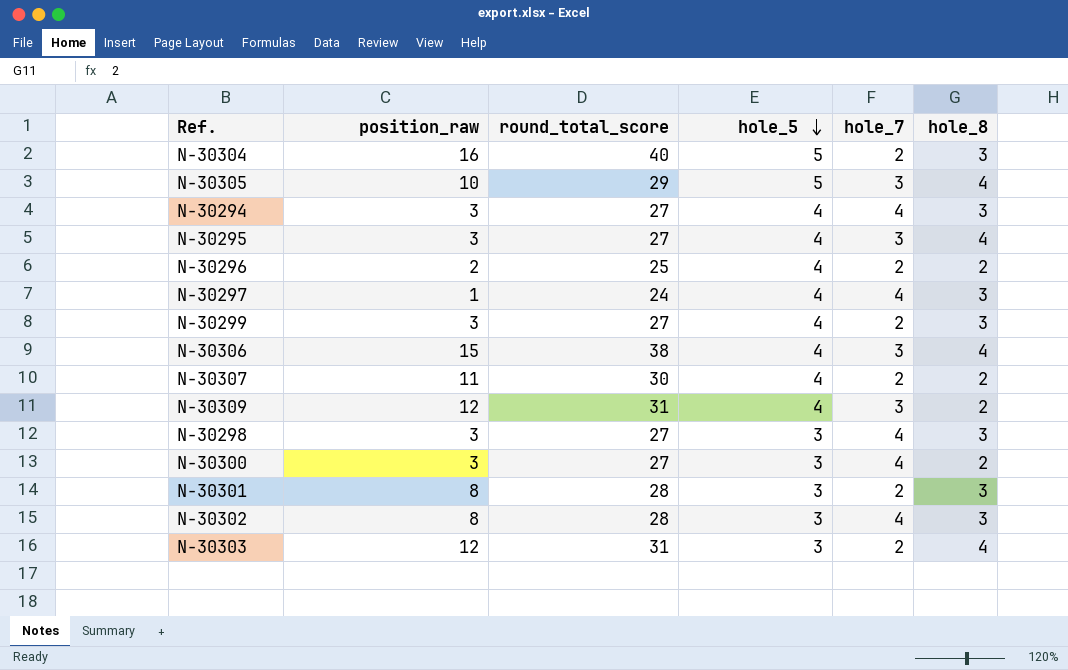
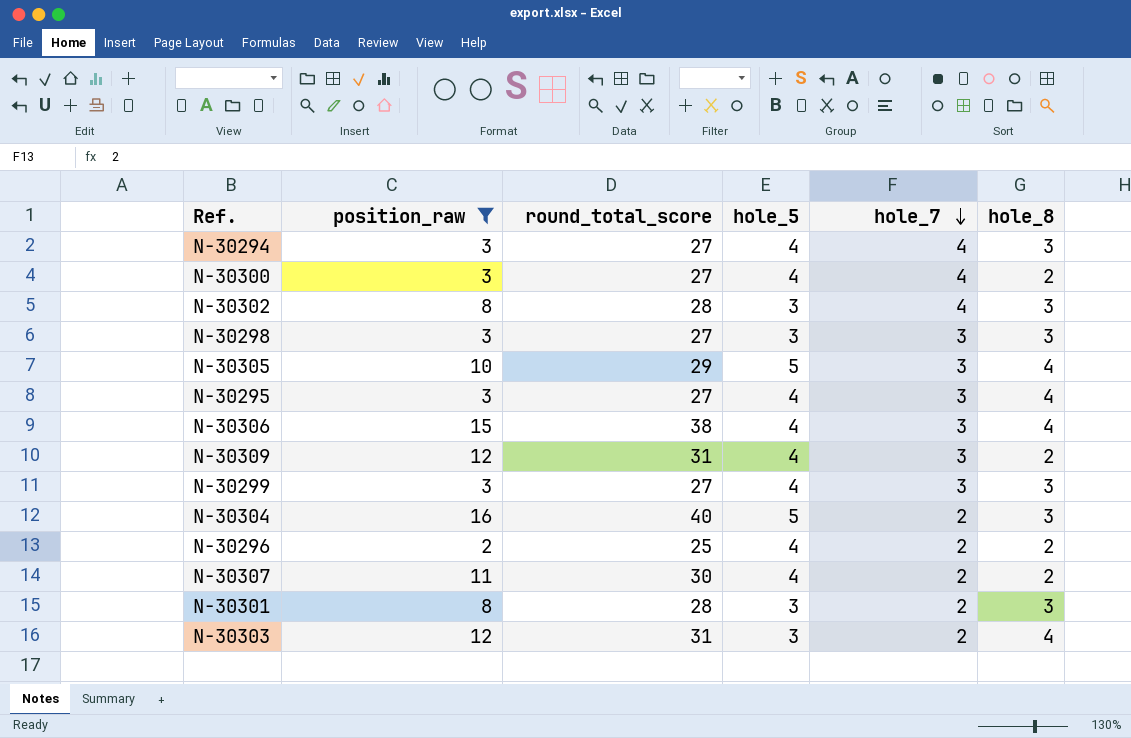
filter: none -> position_raw != 1
row order: hole_5 descending -> hole_7 descending
N-30300 | hole_5: 3 -> 4
N-30298 | hole_7: 4 -> 3
N-30299 | hole_7: 2 -> 3

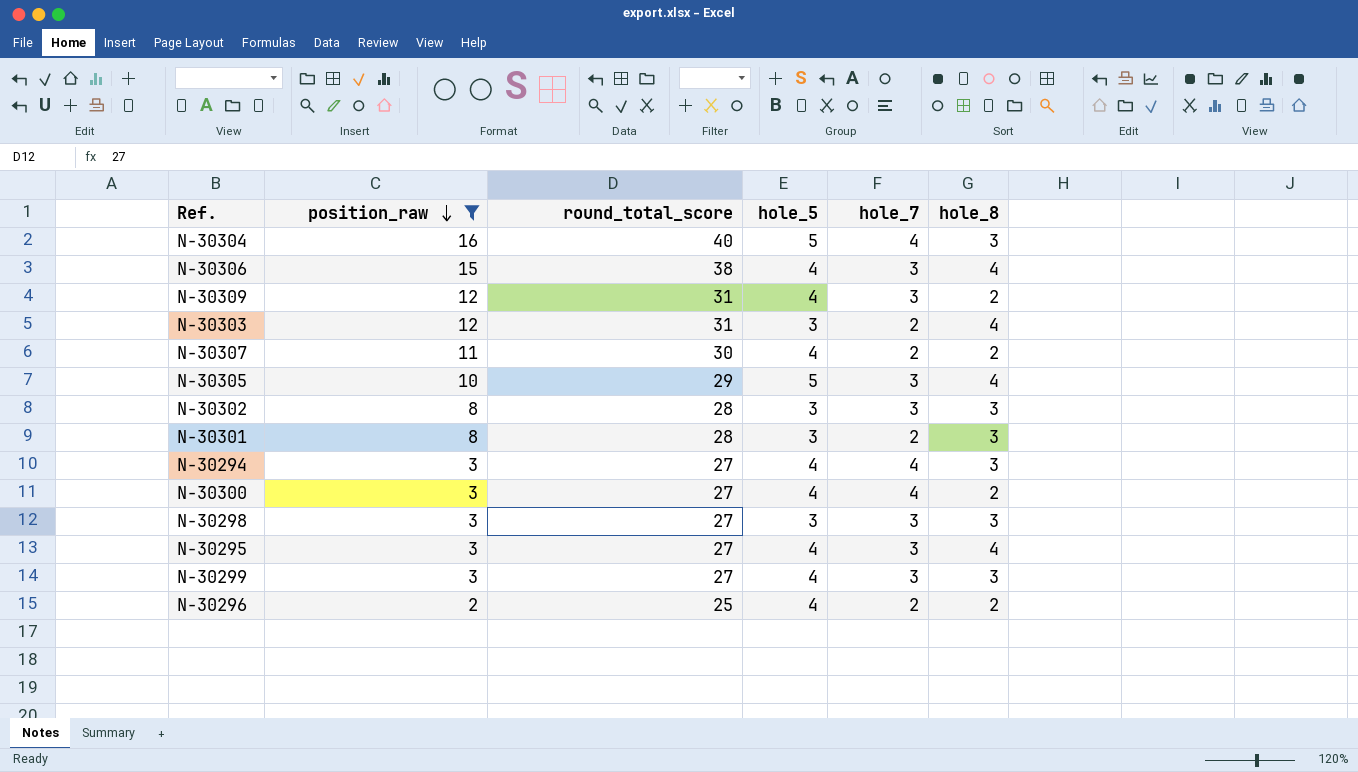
row order: hole_7 descending -> position_raw descending
N-30304 | hole_7: 2 -> 4
N-30302 | hole_7: 4 -> 3

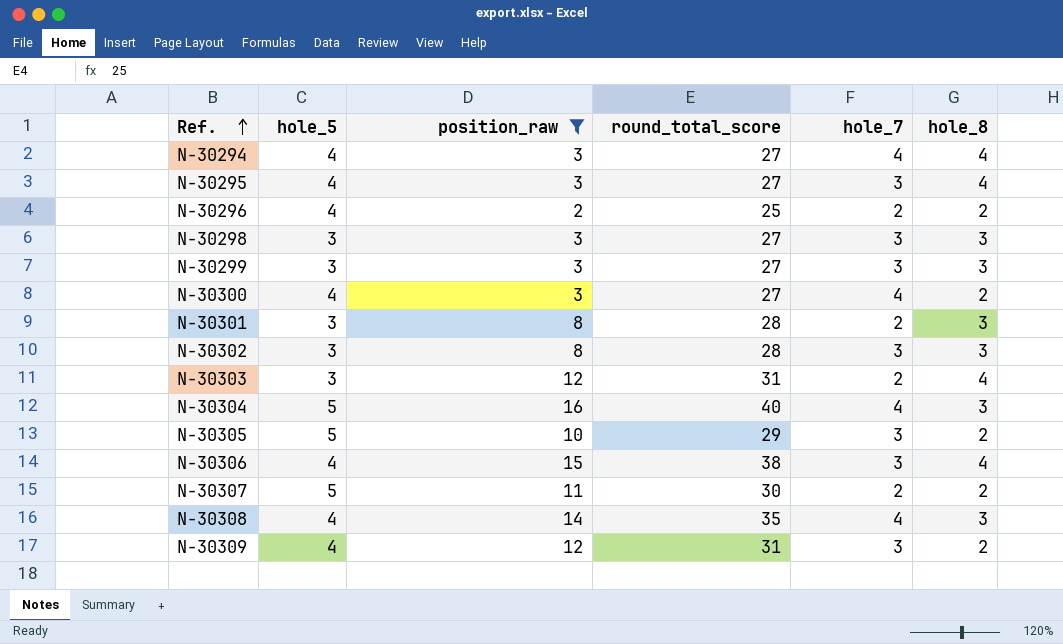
row order: position_raw descending -> Ref. ascending
column hole_5 | position: 4 -> 2
N-30294 | hole_8: 3 -> 4
N-30299 | hole_5: 4 -> 3
N-30305 | hole_8: 4 -> 2
N-30307 | hole_5: 4 -> 5
row N-30308: none -> 4 | 14 | 35 | 4 | 3

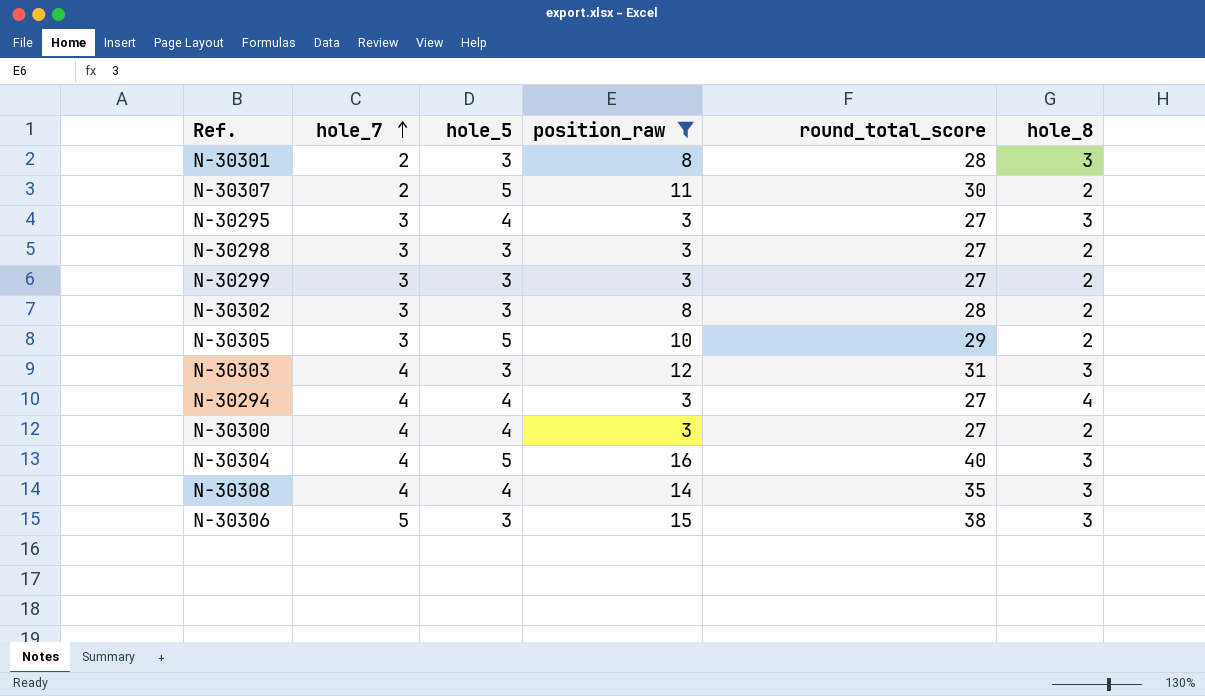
row order: Ref. ascending -> hole_7 ascending
column hole_7 | position: 5 -> 2
row N-30296: 4 | 2 | 25 | 2 | 2 -> none
row N-30309: 4 | 12 | 31 | 3 | 2 -> none
N-30295 | hole_8: 4 -> 3
N-30298 | hole_8: 3 -> 2
N-30299 | hole_8: 3 -> 2
N-30302 | hole_8: 3 -> 2
N-30303 | hole_7: 2 -> 4
N-30303 | hole_8: 4 -> 3
N-30306 | hole_7: 3 -> 5
N-30306 | hole_5: 4 -> 3
N-30306 | hole_8: 4 -> 3

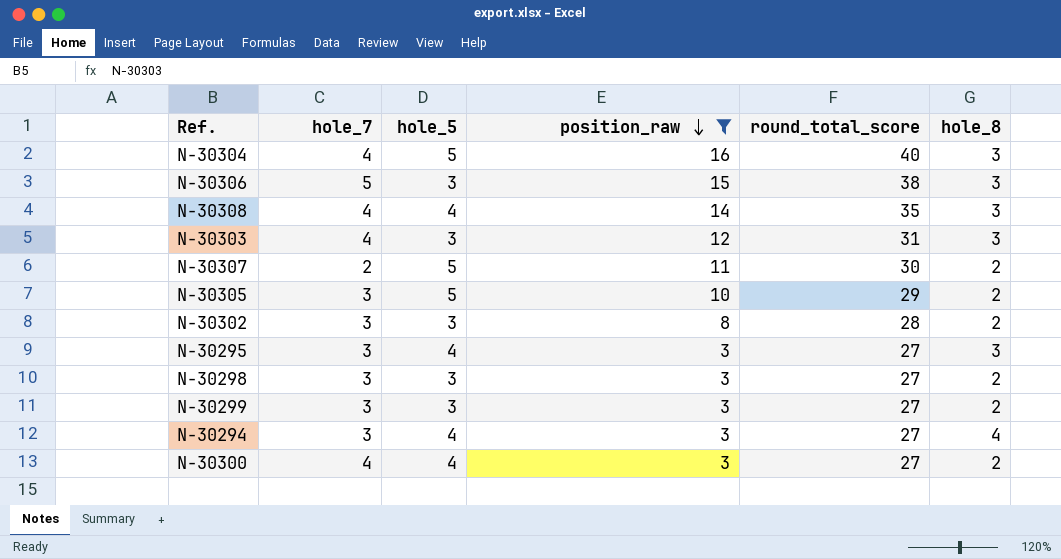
row order: hole_7 ascending -> position_raw descending
row N-30301: 2 | 3 | 8 | 28 | 3 -> none
N-30294 | hole_7: 4 -> 3

